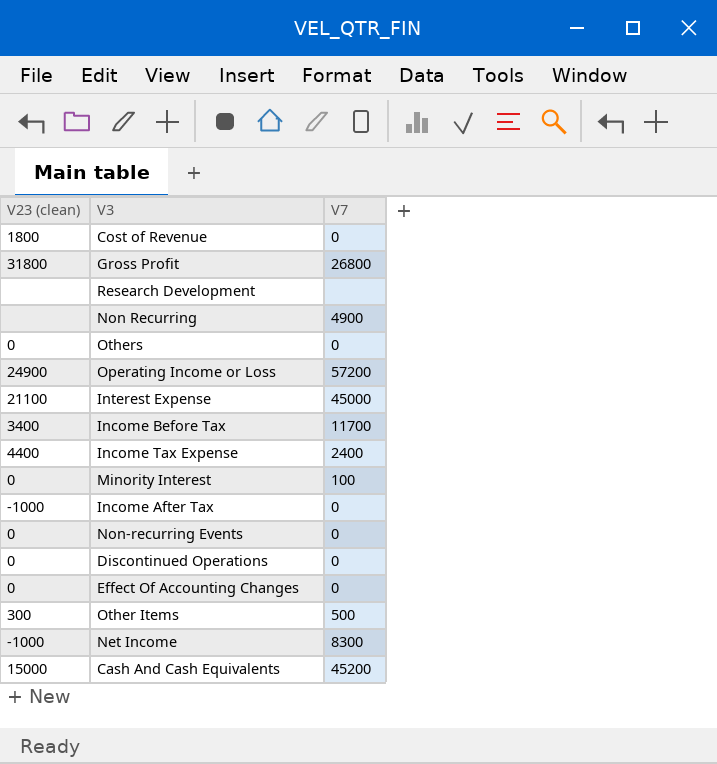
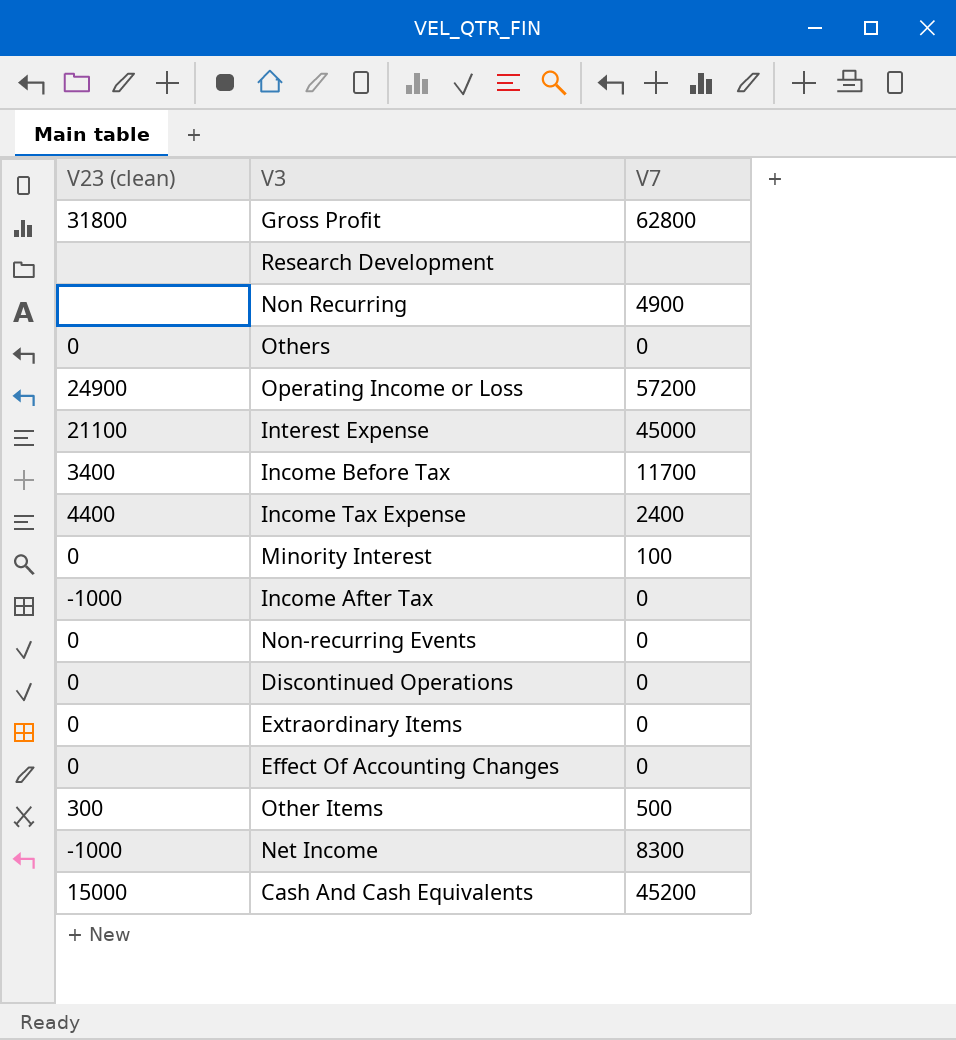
row Cost of Revenue: 1800 | 0 -> none
Gross Profit | V7: 26800 -> 62800
row Extraordinary Items: none -> 0 | 0

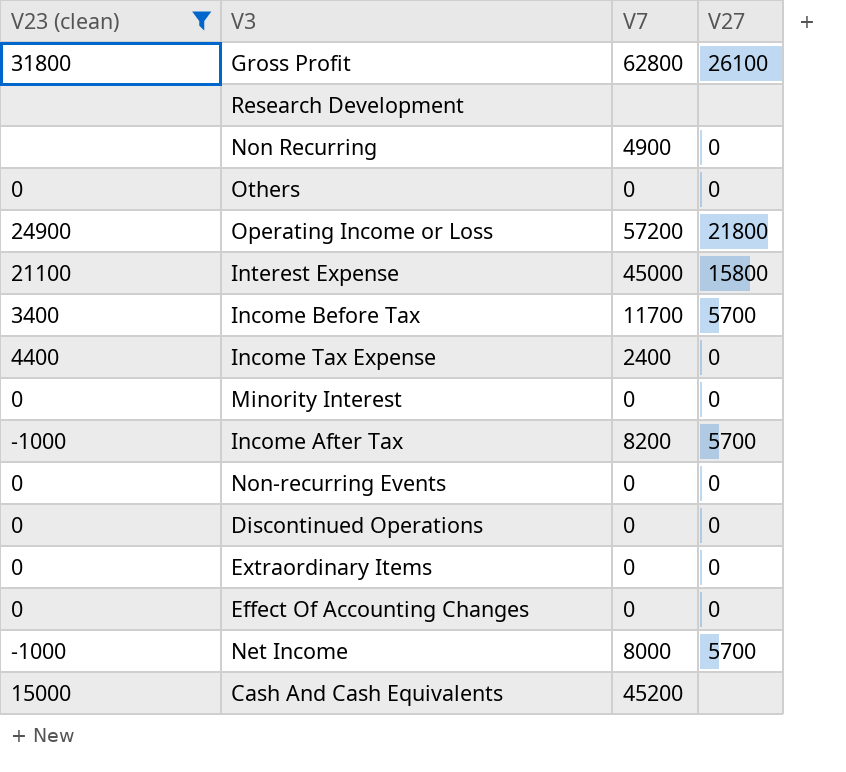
filter: none -> V23 (clean) != 300
column V27 | position: none -> 4
Minority Interest | V7: 100 -> 0
Income After Tax | V7: 0 -> 8200
Net Income | V7: 8300 -> 8000

